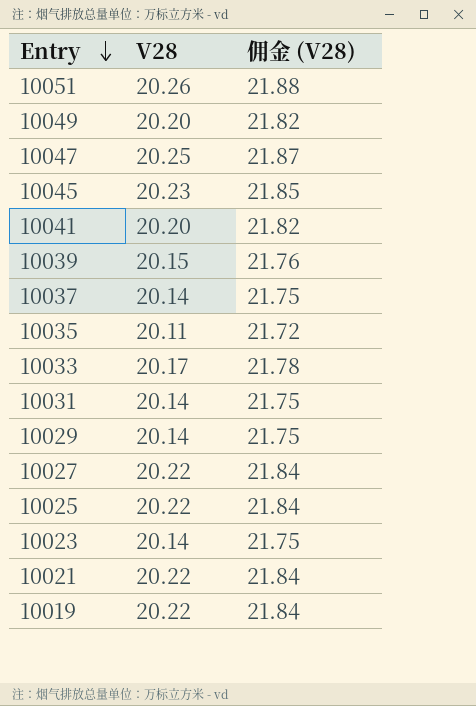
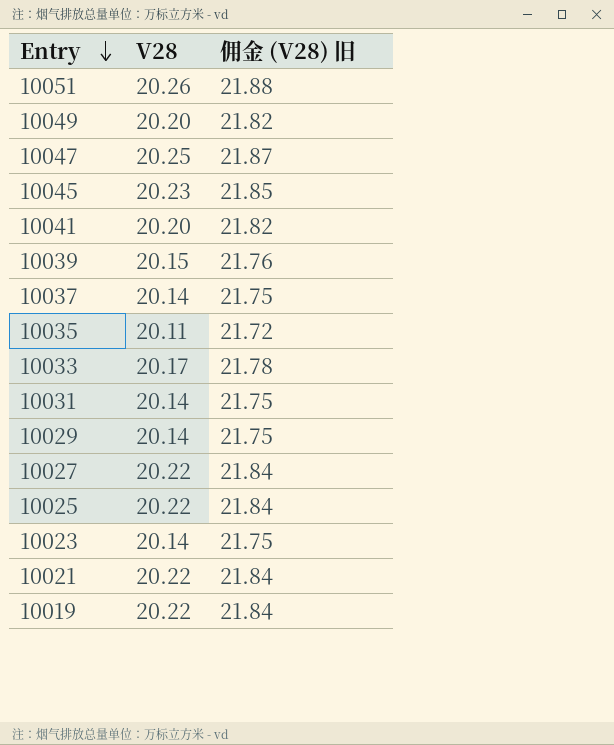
column name: 佣金 (V28) -> 佣金 (V28) 旧

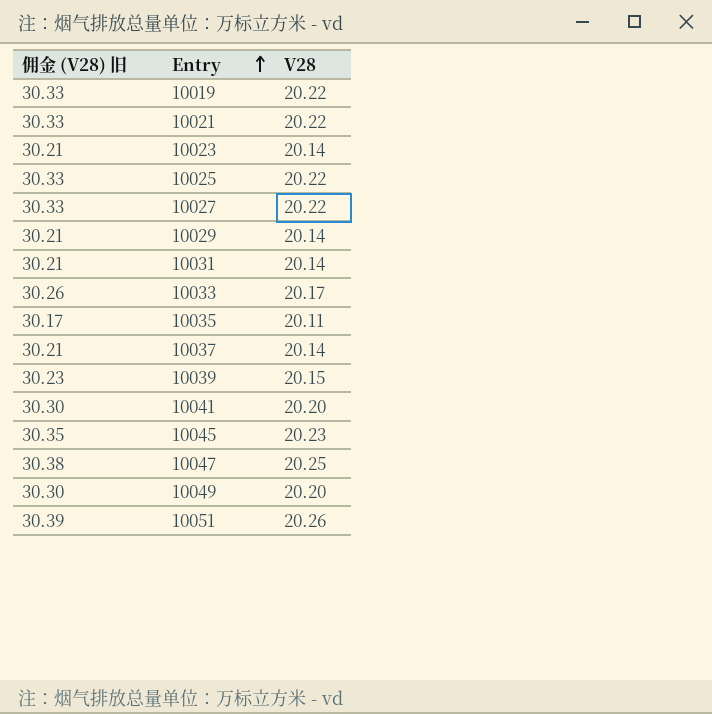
row order: Entry descending -> Entry ascending
column 佣金 (V28) 旧 | formula: [V28] * 1.08 -> [V28] * 1.5
column 佣金 (V28) 旧 | position: 3 -> 1

